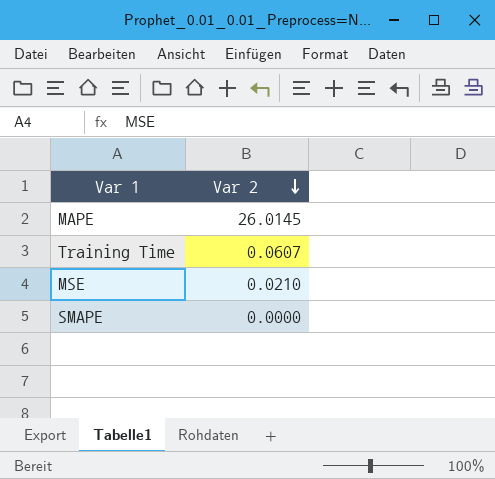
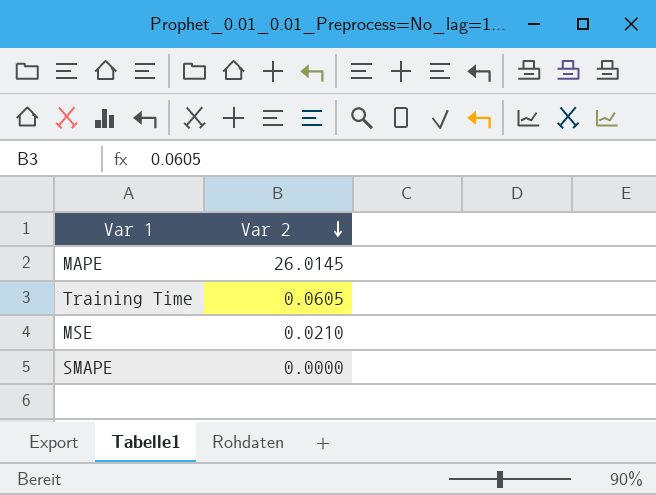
Training Time | Var 2: 0.0607 -> 0.0605

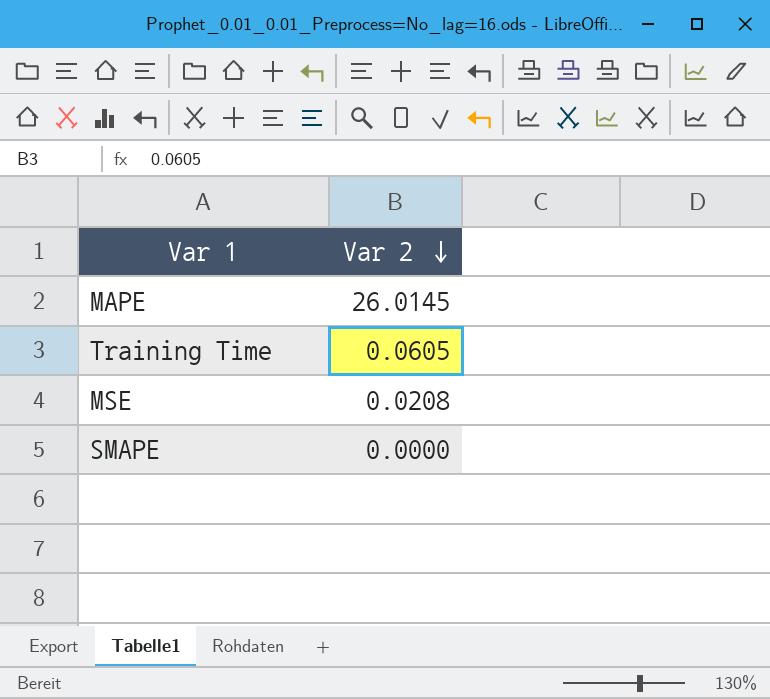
MSE | Var 2: 0.0210 -> 0.0208

